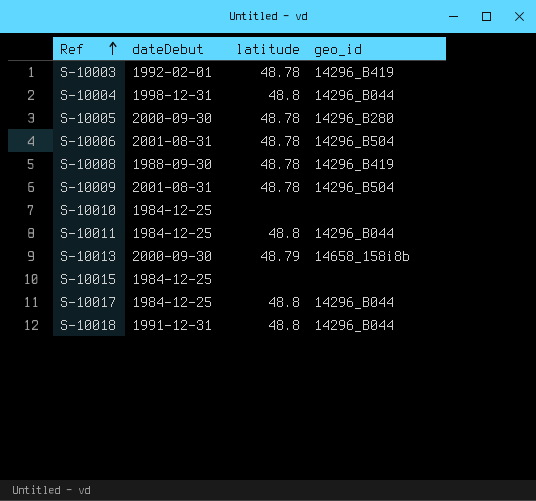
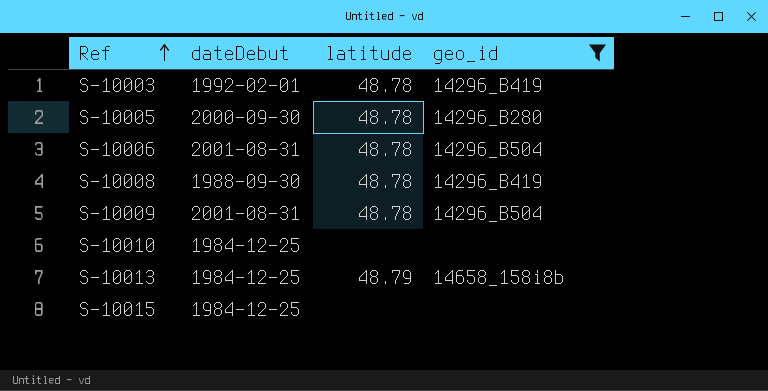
filter: none -> geo_id != 14296_B044
S-10013 | dateDebut: 2000-09-30 -> 1984-12-25

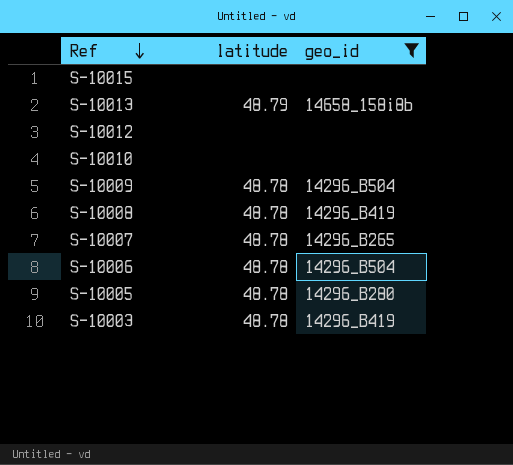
row order: Ref ascending -> Ref descending
column dateDebut | position: 2 -> none
row S-10012: none -> none | none
row S-10007: none -> 48.78 | 14296_B265

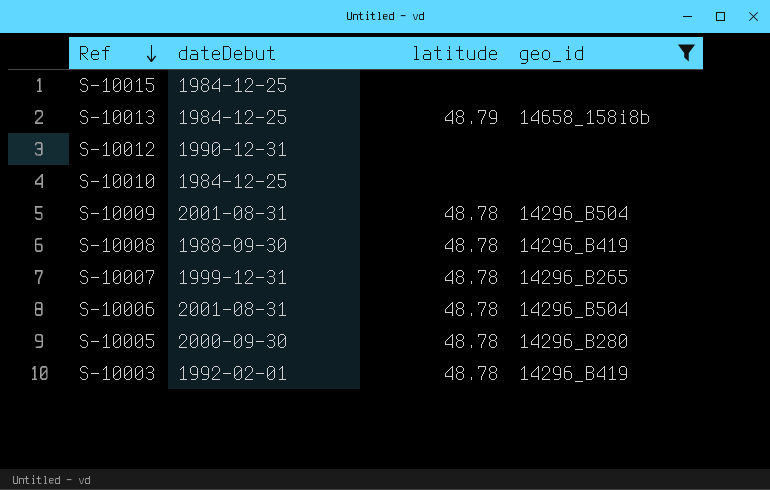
column dateDebut | position: none -> 2

